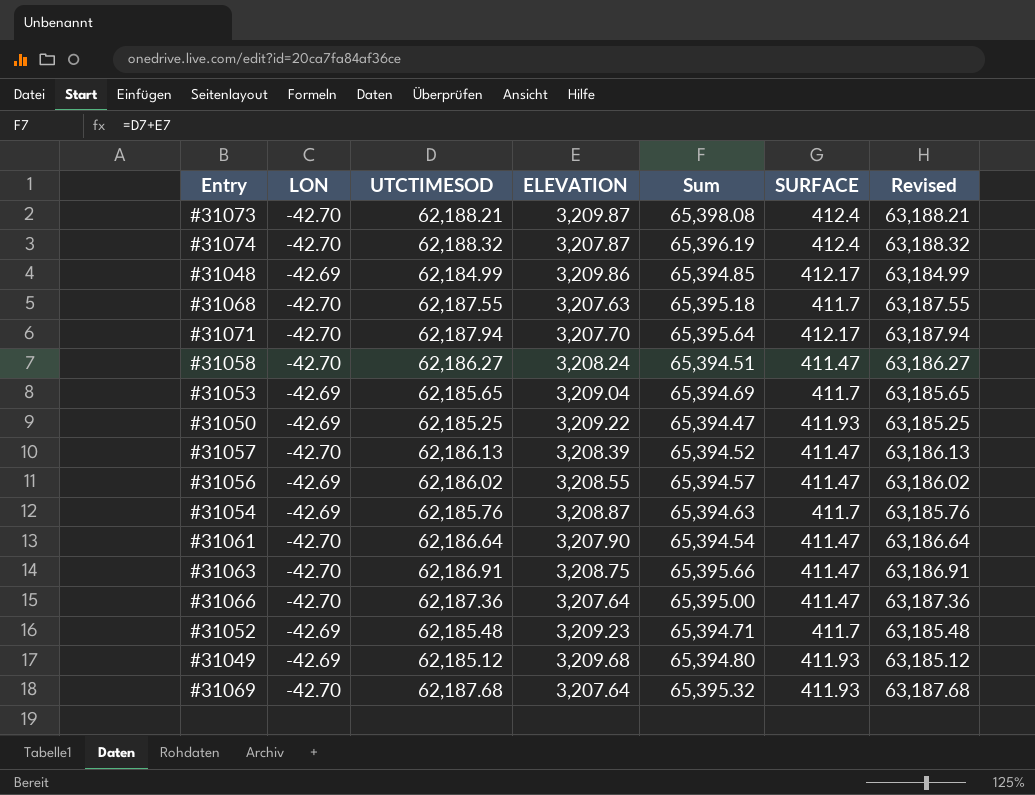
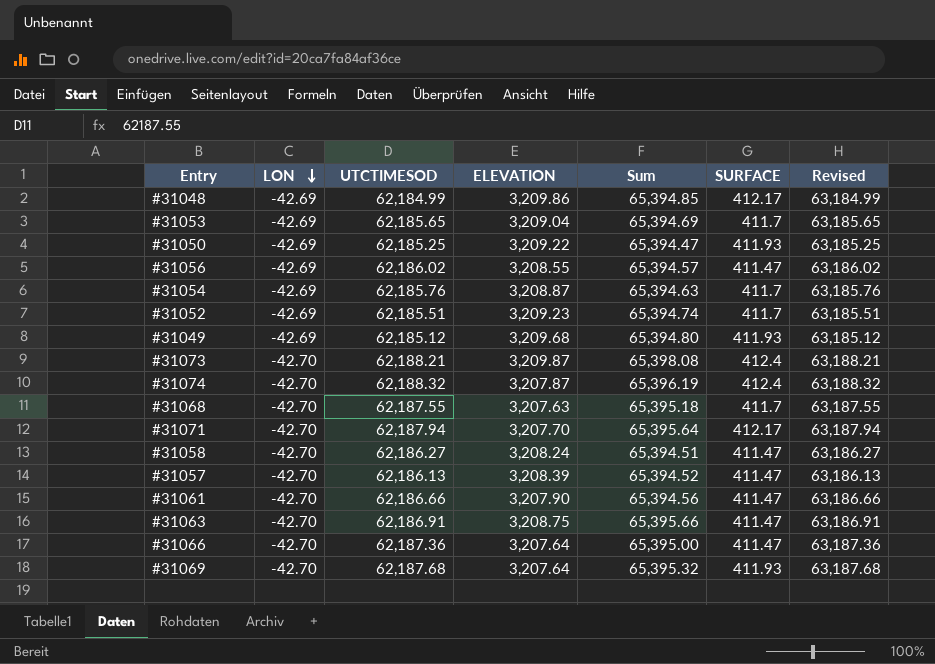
row order: none -> LON descending
#31052 | UTCTIMESOD: 62,185.48 -> 62,185.51
#31052 | Sum: 65,394.71 -> 65,394.74
#31052 | Revised: 63,185.48 -> 63,185.51
#31061 | UTCTIMESOD: 62,186.64 -> 62,186.66
#31061 | Sum: 65,394.54 -> 65,394.56
#31061 | Revised: 63,186.64 -> 63,186.66

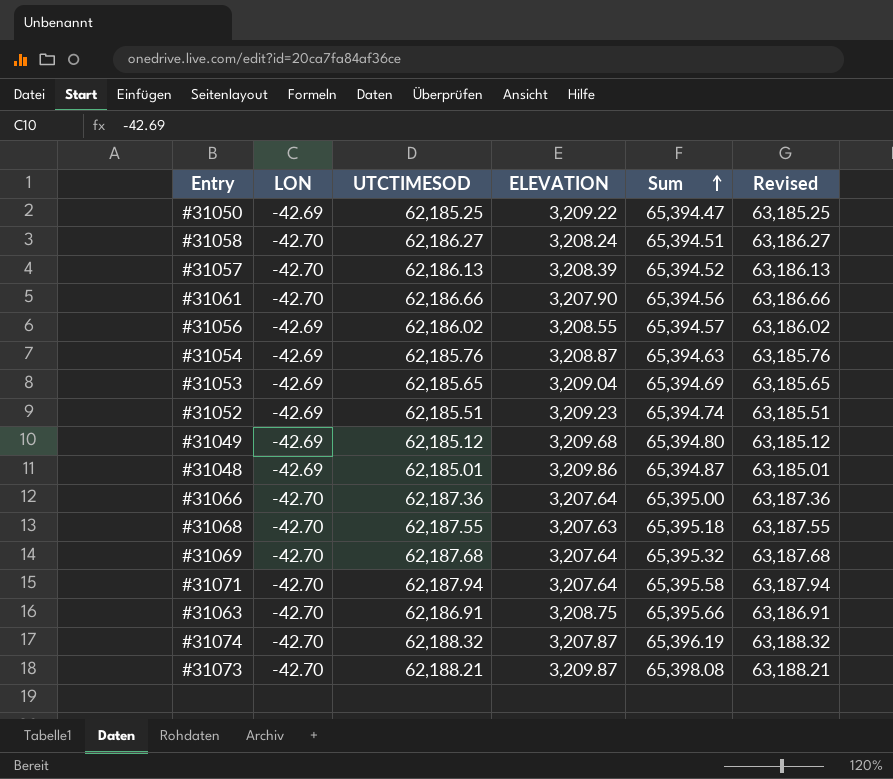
row order: LON descending -> Sum ascending
column SURFACE | position: 6 -> none
#31048 | UTCTIMESOD: 62,184.99 -> 62,185.01
#31048 | Sum: 65,394.85 -> 65,394.87
#31048 | Revised: 63,184.99 -> 63,185.01
#31071 | ELEVATION: 3,207.70 -> 3,207.64
#31071 | Sum: 65,395.64 -> 65,395.58

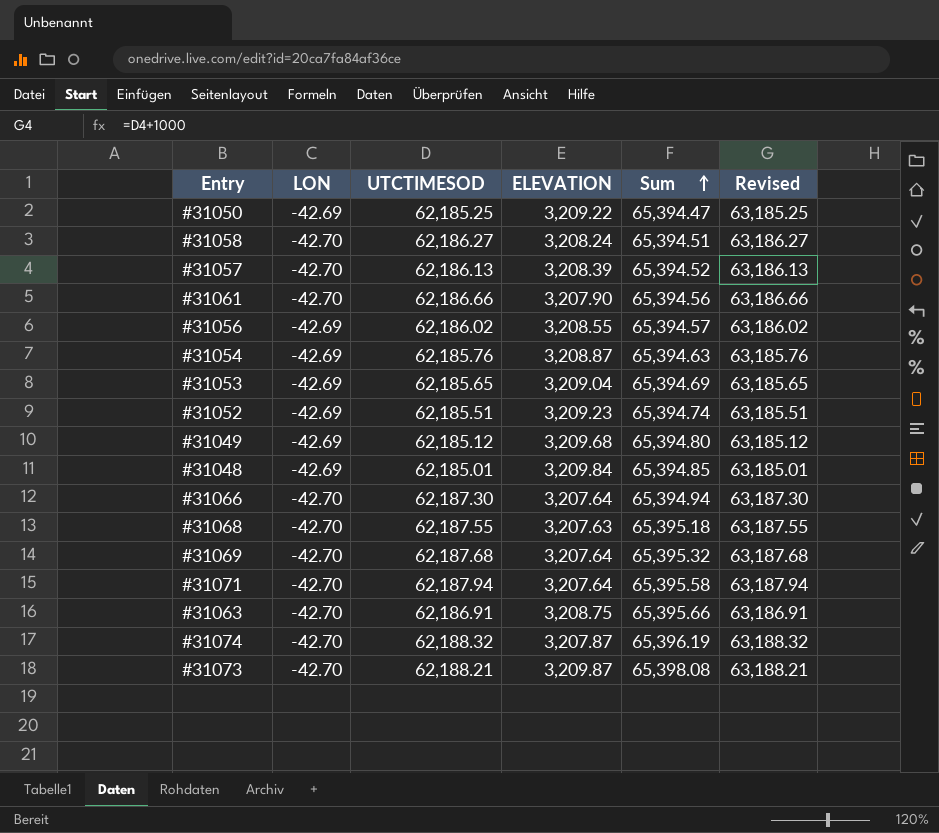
#31048 | ELEVATION: 3,209.86 -> 3,209.84
#31048 | Sum: 65,394.87 -> 65,394.85
#31066 | UTCTIMESOD: 62,187.36 -> 62,187.30
#31066 | Sum: 65,395.00 -> 65,394.94
#31066 | Revised: 63,187.36 -> 63,187.30

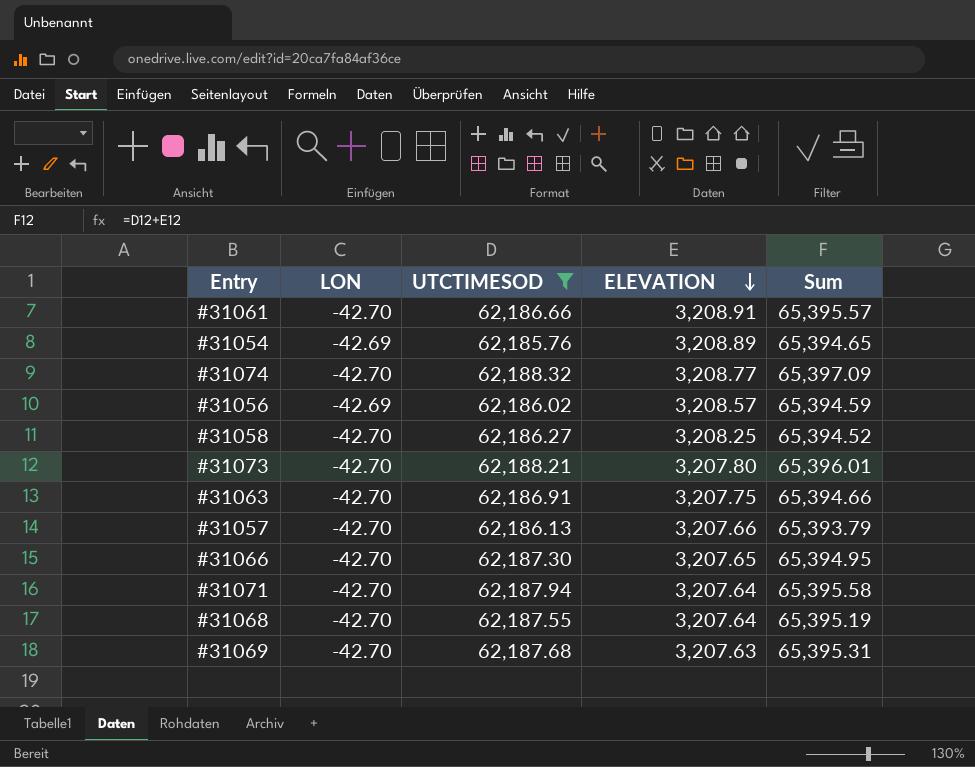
filter: none -> UTCTIMESOD >= 62,185.76
row order: Sum ascending -> ELEVATION descending
column Revised | formula: [UTCTIMESOD] + 1000 -> none
#31061 | ELEVATION: 3,207.90 -> 3,208.91
#31061 | Sum: 65,394.56 -> 65,395.57
#31054 | ELEVATION: 3,208.87 -> 3,208.89
#31054 | Sum: 65,394.63 -> 65,394.65
#31074 | ELEVATION: 3,207.87 -> 3,208.77
#31074 | Sum: 65,396.19 -> 65,397.09
#31056 | ELEVATION: 3,208.55 -> 3,208.57
#31056 | Sum: 65,394.57 -> 65,394.59
#31058 | ELEVATION: 3,208.24 -> 3,208.25
#31058 | Sum: 65,394.51 -> 65,394.52
#31073 | ELEVATION: 3,209.87 -> 3,207.80
#31073 | Sum: 65,398.08 -> 65,396.01
#31063 | ELEVATION: 3,208.75 -> 3,207.75
#31063 | Sum: 65,395.66 -> 65,394.66
#31057 | ELEVATION: 3,208.39 -> 3,207.66
#31057 | Sum: 65,394.52 -> 65,393.79
#31066 | ELEVATION: 3,207.64 -> 3,207.65
#31066 | Sum: 65,394.94 -> 65,394.95
#31068 | ELEVATION: 3,207.63 -> 3,207.64
#31068 | Sum: 65,395.18 -> 65,395.19
#31069 | ELEVATION: 3,207.64 -> 3,207.63
#31069 | Sum: 65,395.32 -> 65,395.31

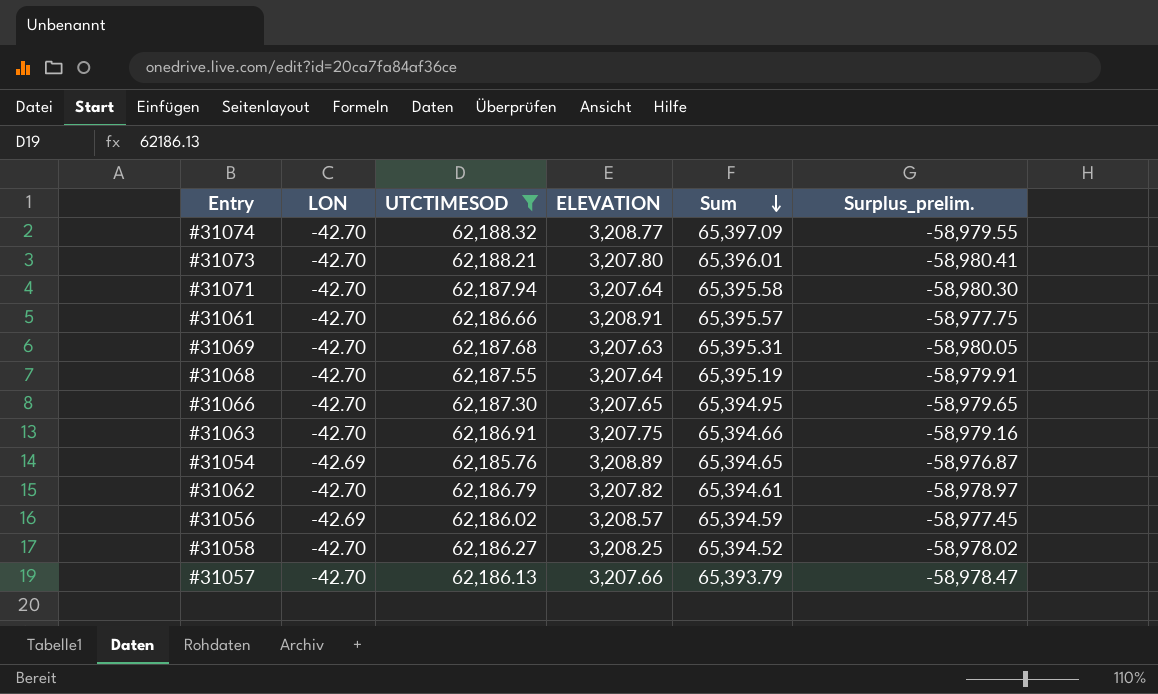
row order: ELEVATION descending -> Sum descending
column Surplus_prelim. | formula: none -> [ELEVATION] - [UTCTIMESOD]
row #31062: none -> -42.70 | 62,186.79 | 3,207.82 | 65,394.61 | -58,978.97

